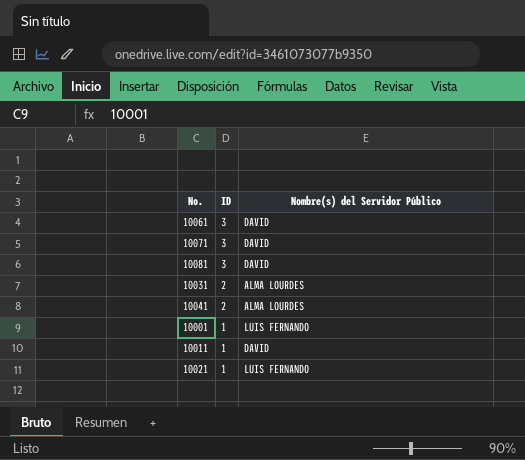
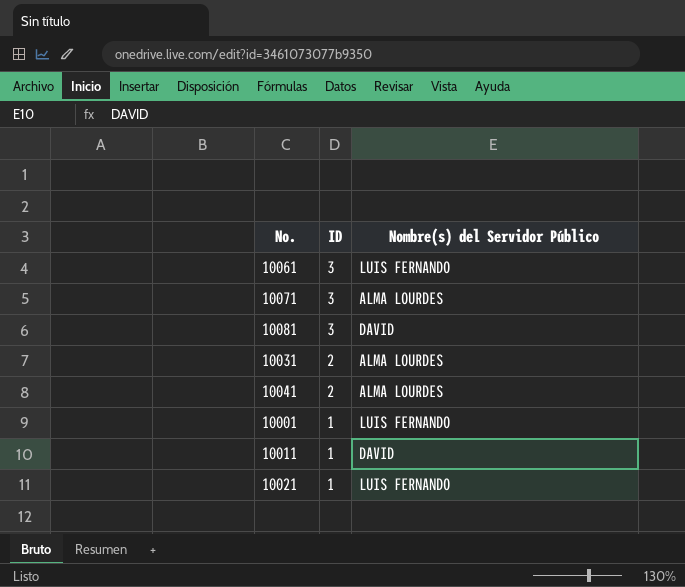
10061 | Nombre(s) del Servidor Público: DAVID -> LUIS FERNANDO
10071 | Nombre(s) del Servidor Público: DAVID -> ALMA LOURDES

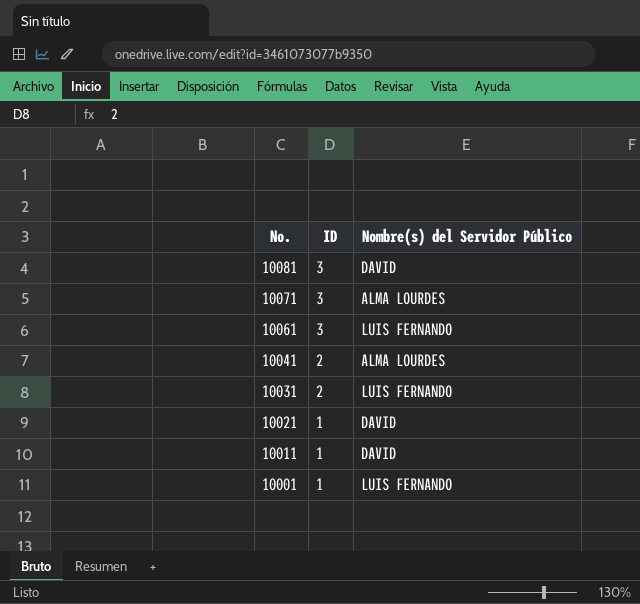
row order: ID descending -> No. descending
10031 | Nombre(s) del Servidor Público: ALMA LOURDES -> LUIS FERNANDO
10021 | Nombre(s) del Servidor Público: LUIS FERNANDO -> DAVID

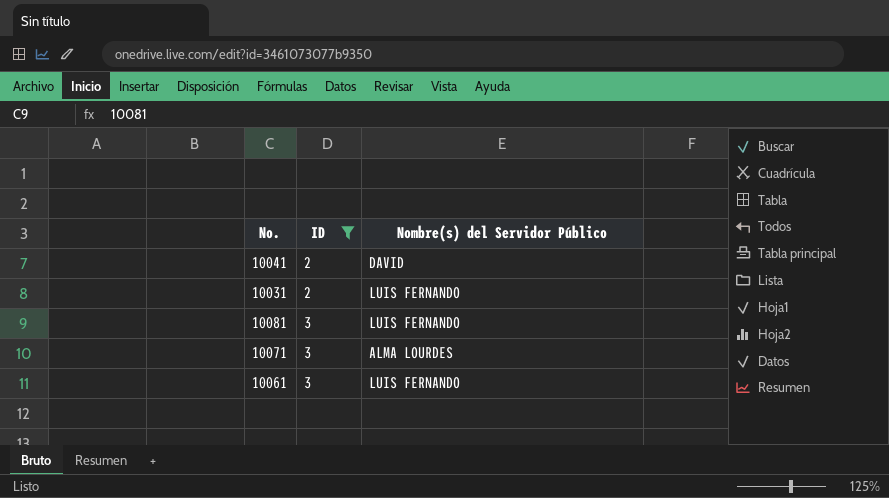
filter: none -> ID != 1
row order: No. descending -> ID ascending
10041 | Nombre(s) del Servidor Público: ALMA LOURDES -> DAVID
10081 | Nombre(s) del Servidor Público: DAVID -> LUIS FERNANDO

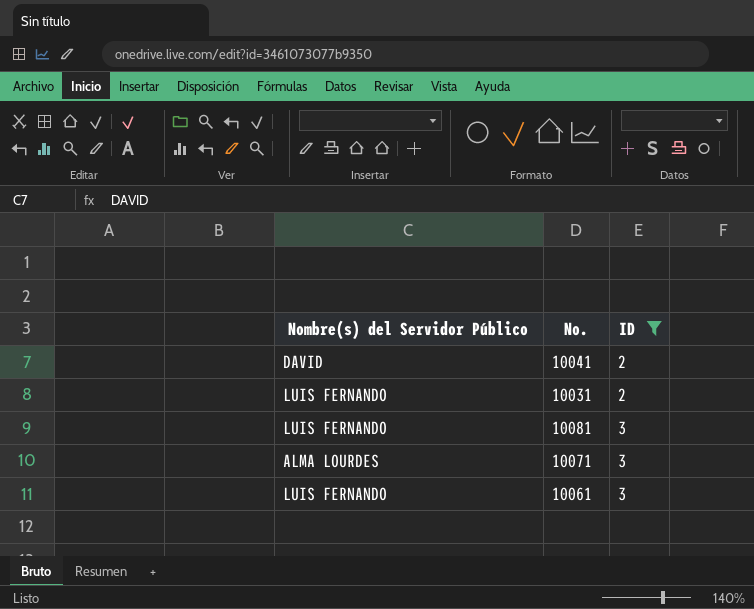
column Nombre(s) del Servidor Público | position: 3 -> 1

